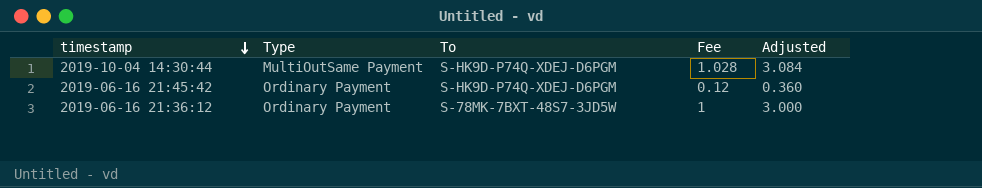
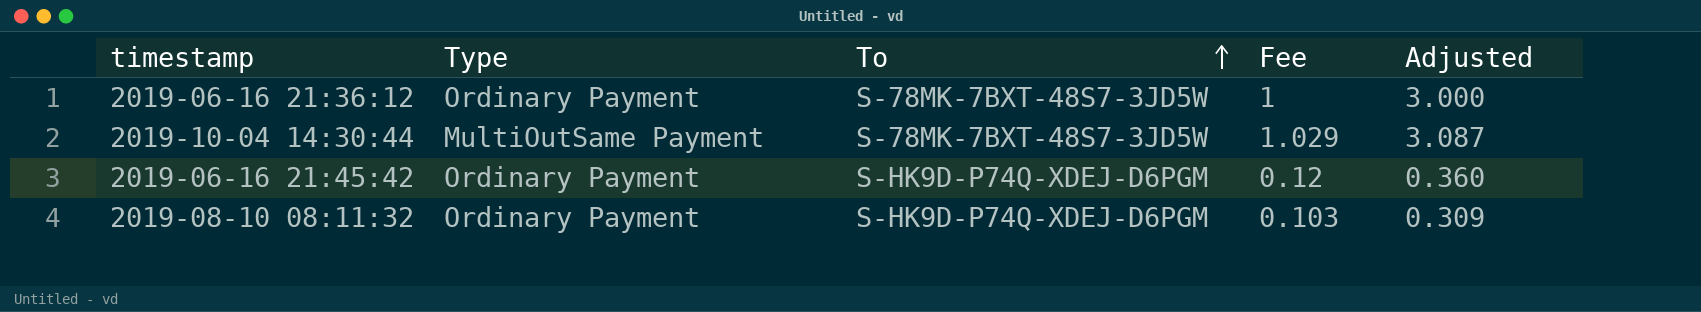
row order: timestamp descending -> To ascending
2019-10-04 14:30:44 | To: S-HK9D-P74Q-XDEJ-D6PGM -> S-78MK-7BXT-48S7-3JD5W
2019-10-04 14:30:44 | Fee: 1.028 -> 1.029
2019-10-04 14:30:44 | Adjusted: 3.084 -> 3.087
row 2019-08-10 08:11:32: none -> Ordinary Payment | S-HK9D-P74Q-XDEJ-D6PGM | 0.103 | 0.309

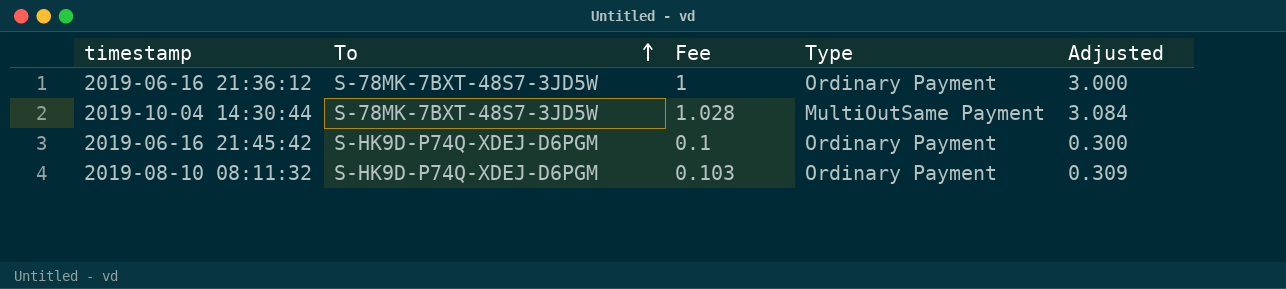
column Type | position: 2 -> 4
2019-10-04 14:30:44 | Fee: 1.029 -> 1.028
2019-10-04 14:30:44 | Adjusted: 3.087 -> 3.084
2019-06-16 21:45:42 | Fee: 0.12 -> 0.1
2019-06-16 21:45:42 | Adjusted: 0.360 -> 0.300

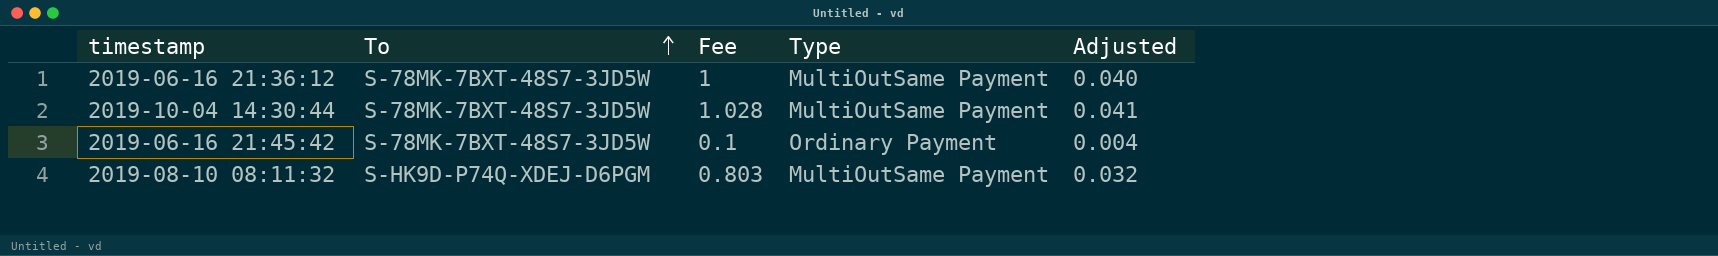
column Adjusted | formula: [Fee] * 3 -> [Fee] * 0.04
2019-06-16 21:36:12 | Type: Ordinary Payment -> MultiOutSame Payment
2019-06-16 21:45:42 | To: S-HK9D-P74Q-XDEJ-D6PGM -> S-78MK-7BXT-48S7-3JD5W
2019-08-10 08:11:32 | Fee: 0.103 -> 0.803
2019-08-10 08:11:32 | Type: Ordinary Payment -> MultiOutSame Payment

